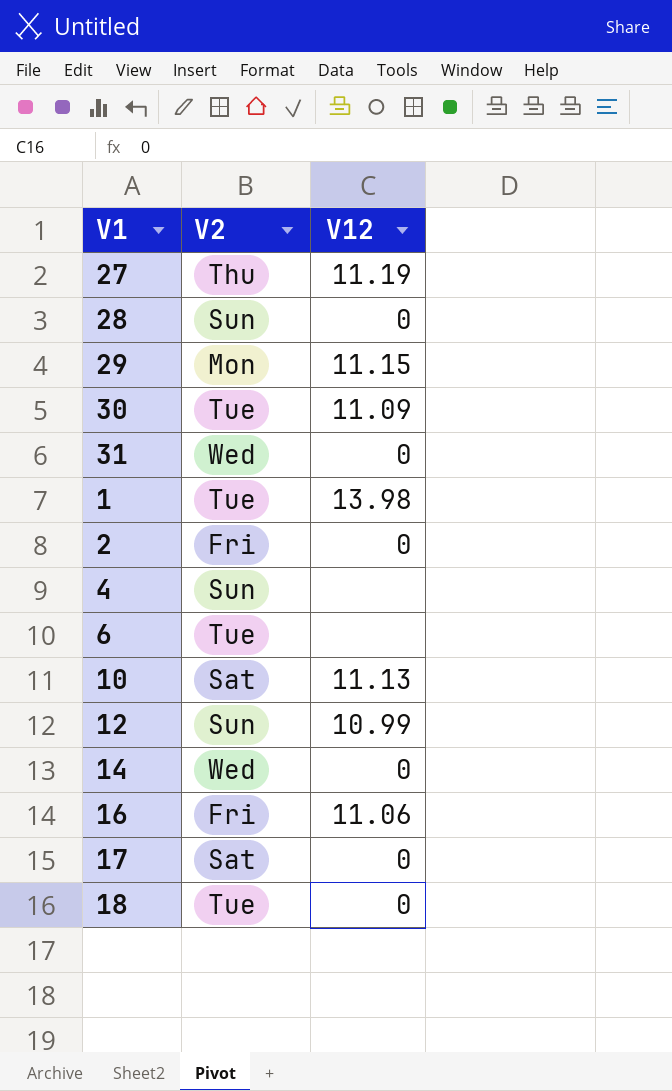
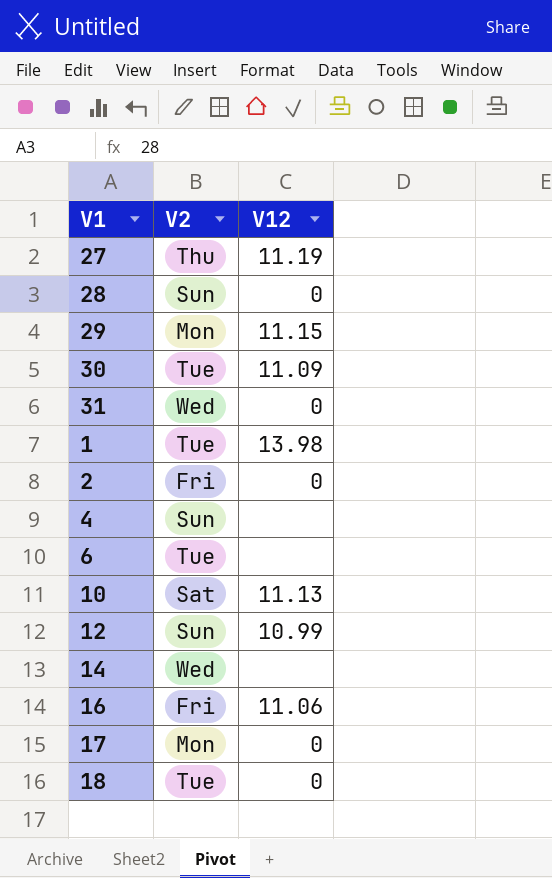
14 | V12: 0 -> none
17 | V2: Sat -> Mon

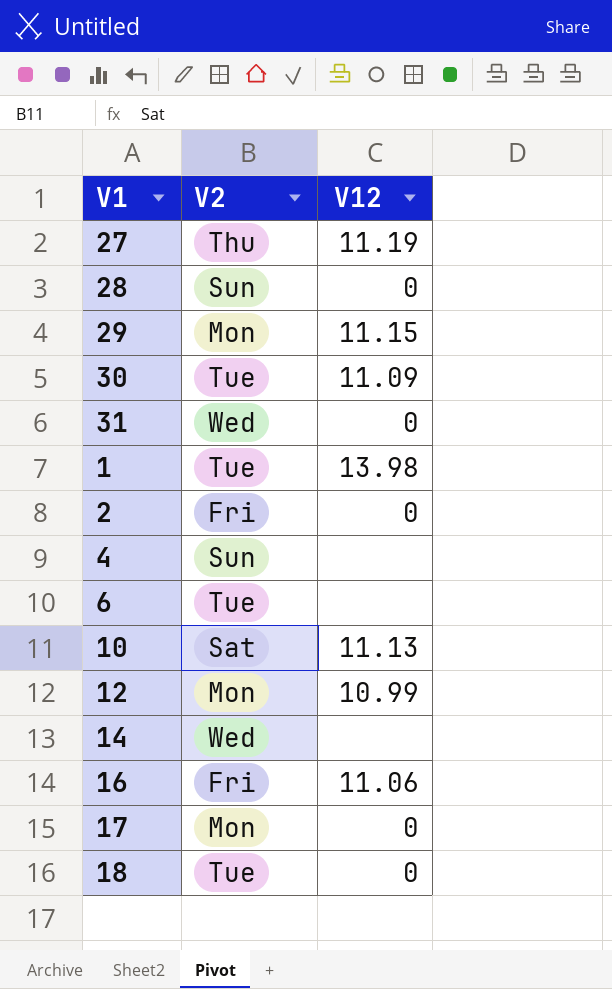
12 | V2: Sun -> Mon

